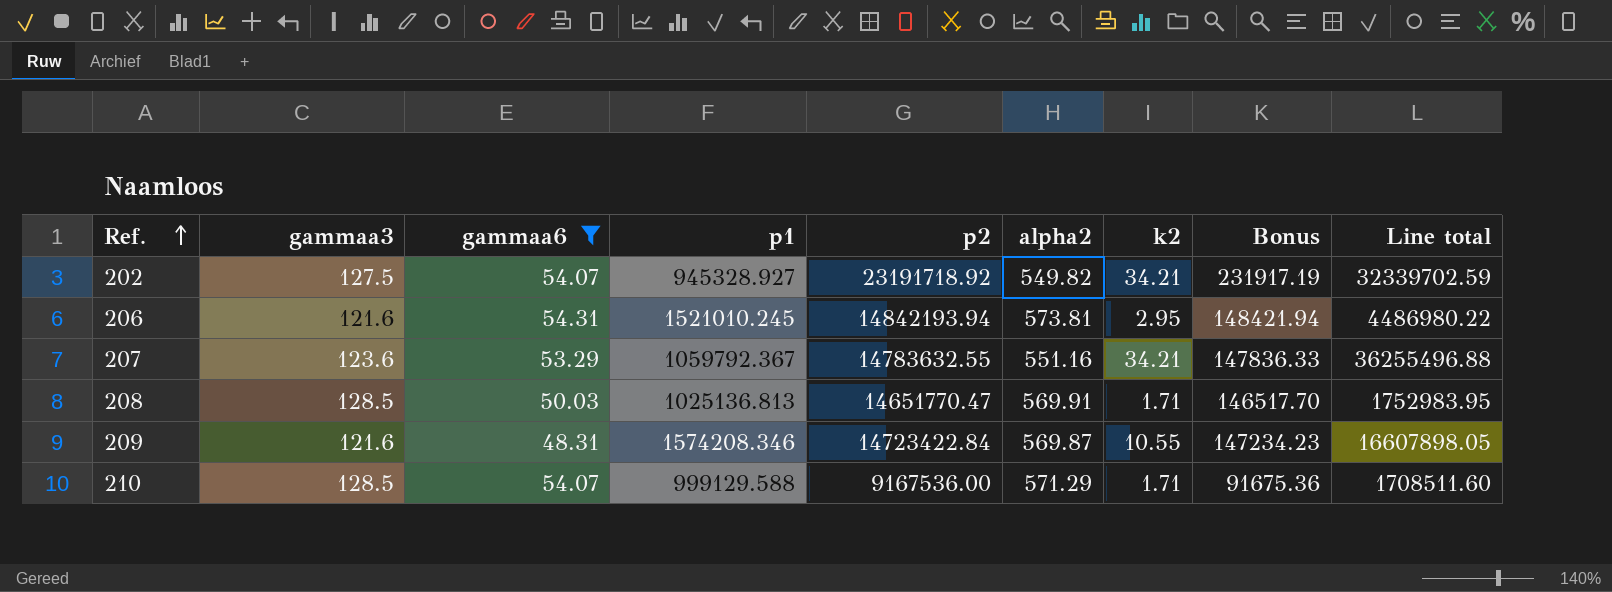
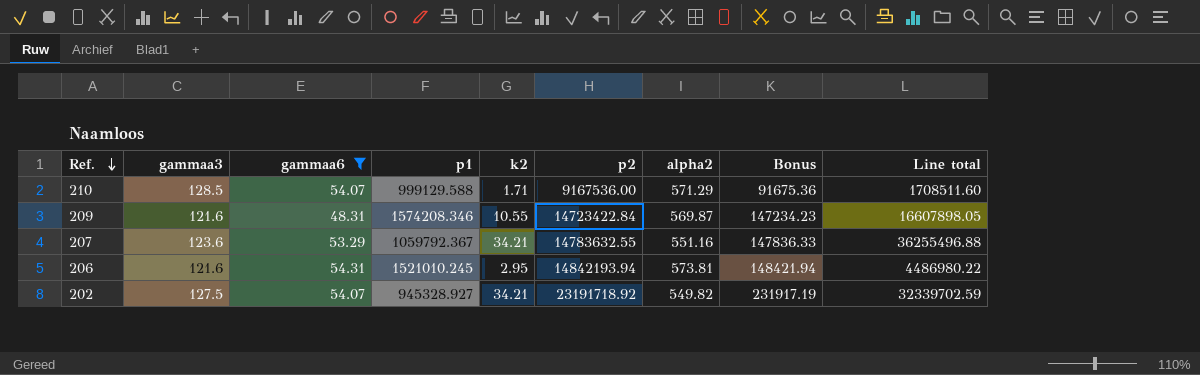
row order: Ref. ascending -> Ref. descending
column k2 | position: 7 -> 5
row 208: 128.5 | 50.03 | 1025136.813 | 14651770.47 | 569.91 | 1.71 | 146517.70 | 1752983.95 -> none

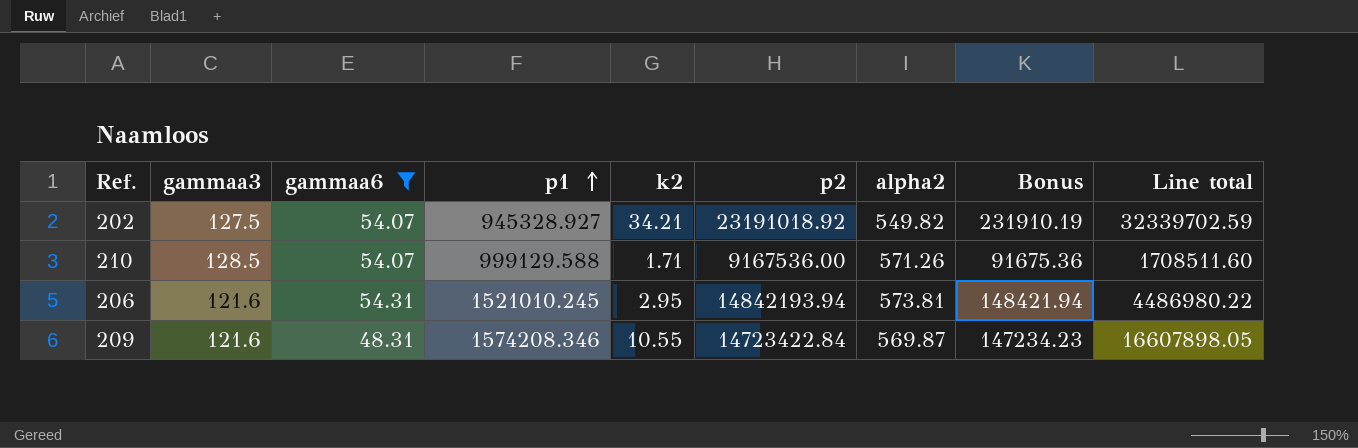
row order: Ref. descending -> p1 ascending
row 207: 123.6 | 53.29 | 1059792.367 | 34.21 | 14783632.55 | 551.16 | 147836.33 | 36255496.88 -> none
202 | p2: 23191718.92 -> 23191018.92
202 | Bonus: 231917.19 -> 231910.19
210 | alpha2: 571.29 -> 571.26

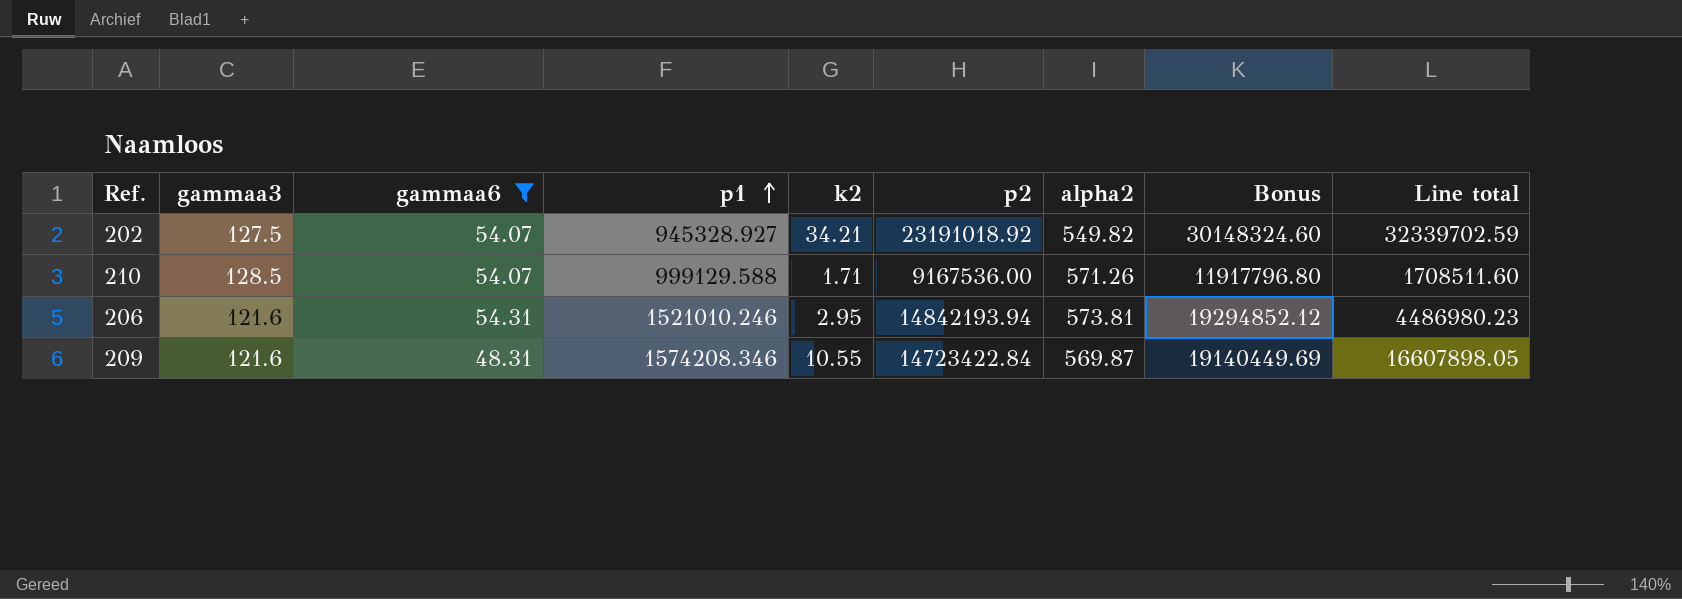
column Bonus | formula: [p2] * 0.01 -> [p2] * 1.3
206 | p1: 1521010.245 -> 1521010.246
206 | Line total: 4486980.22 -> 4486980.23

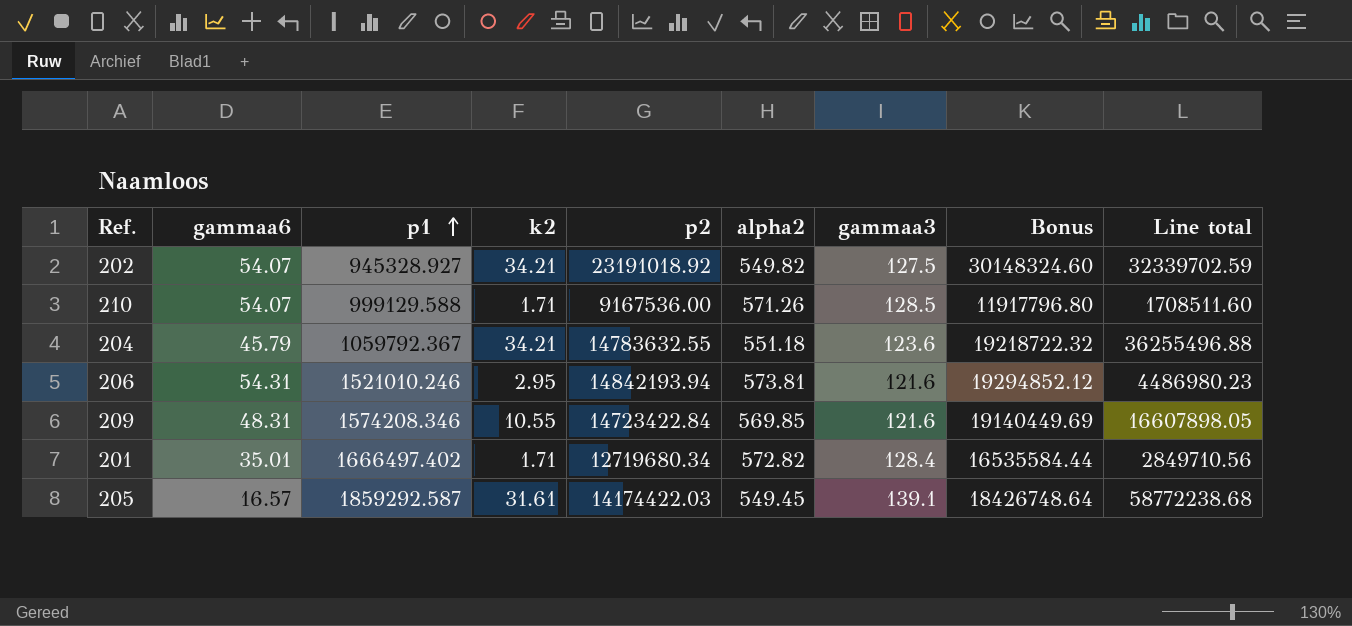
filter: gammaa6 >= 48.31 -> none
column gammaa3 | position: 2 -> 7
209 | alpha2: 569.87 -> 569.85

